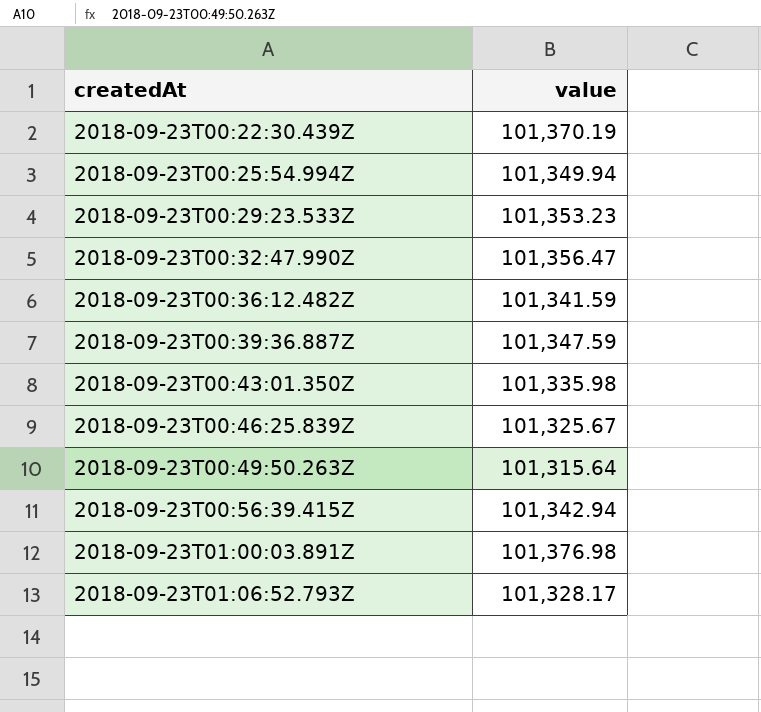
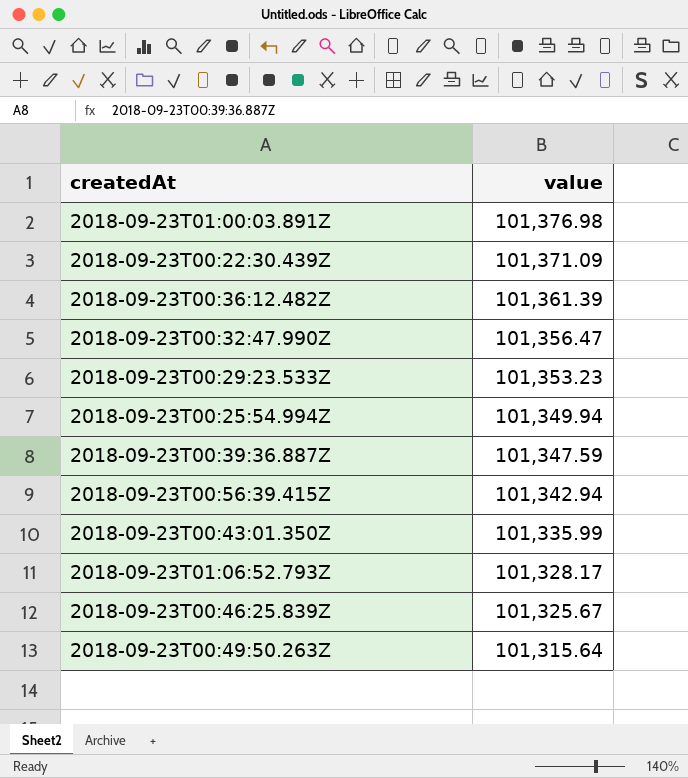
row order: createdAt ascending -> value descending
2018-09-23T00:22:30.439Z | value: 101,370.19 -> 101,371.09
2018-09-23T00:36:12.482Z | value: 101,341.59 -> 101,361.39
2018-09-23T00:43:01.350Z | value: 101,335.98 -> 101,335.99

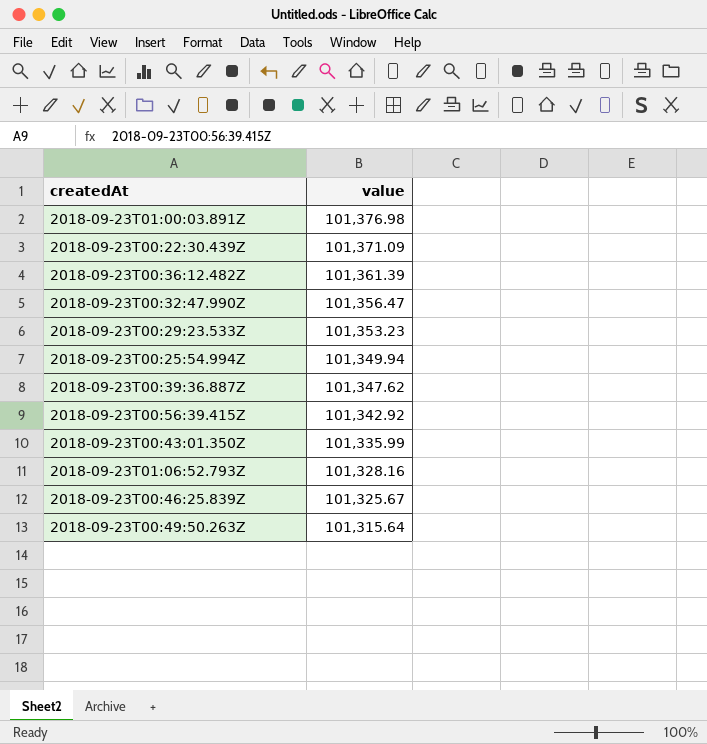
2018-09-23T00:39:36.887Z | value: 101,347.59 -> 101,347.62
2018-09-23T00:56:39.415Z | value: 101,342.94 -> 101,342.92
2018-09-23T01:06:52.793Z | value: 101,328.17 -> 101,328.16

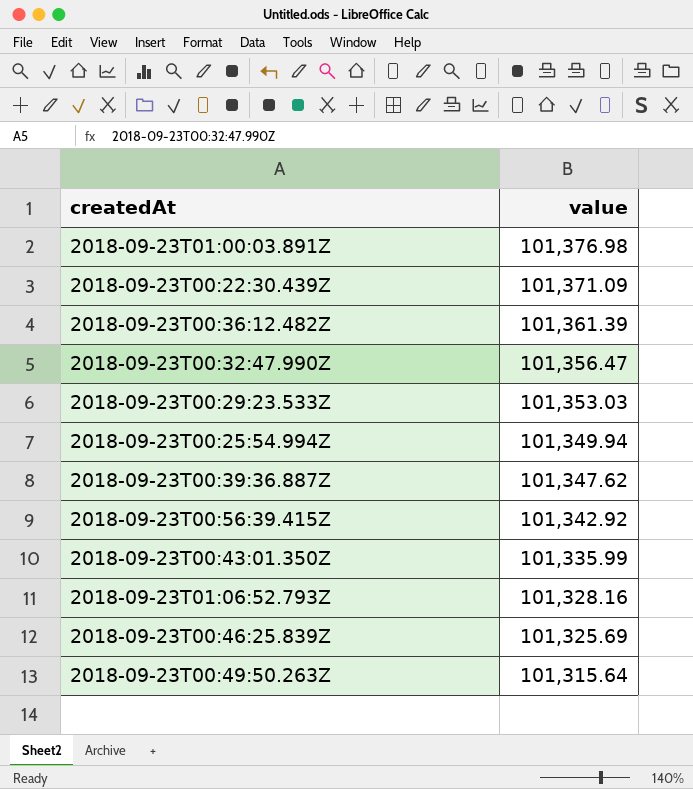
2018-09-23T00:29:23.533Z | value: 101,353.23 -> 101,353.03
2018-09-23T00:46:25.839Z | value: 101,325.67 -> 101,325.69

